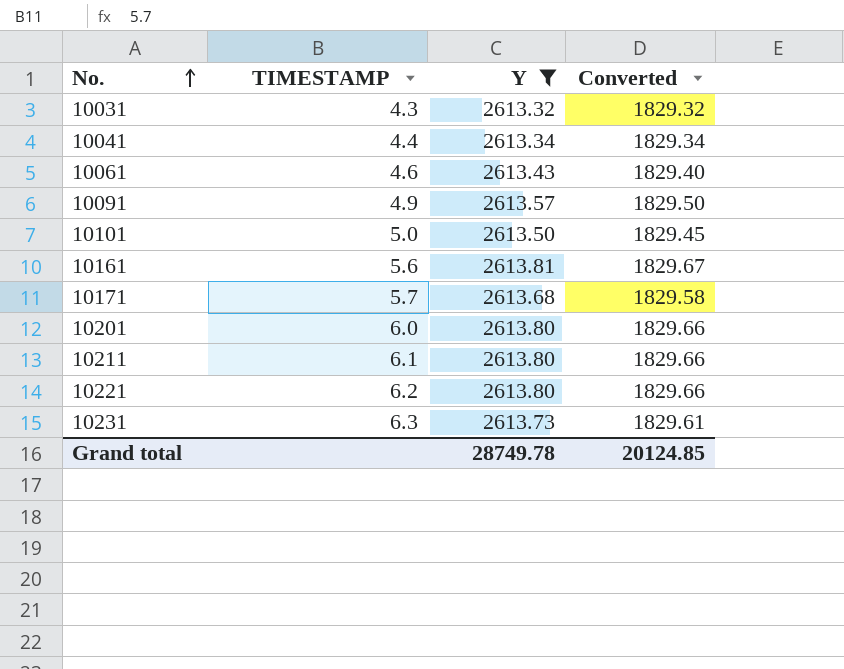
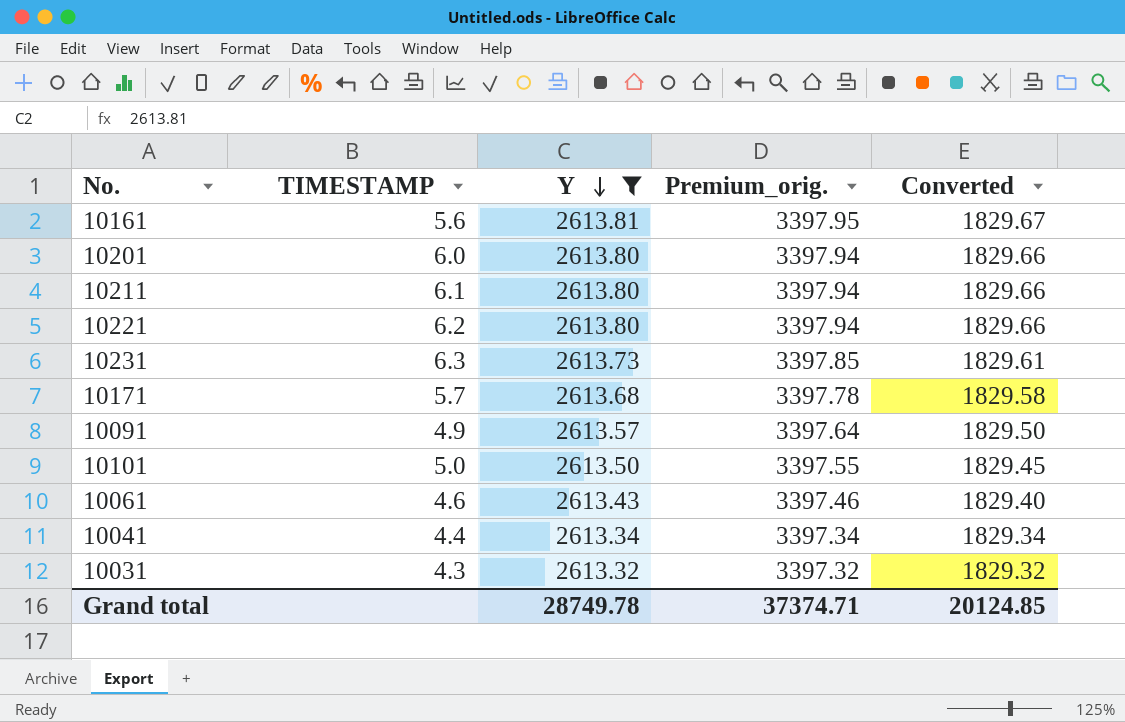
row order: No. ascending -> Y descending
column Premium_orig. | formula: none -> [Y] * 1.3

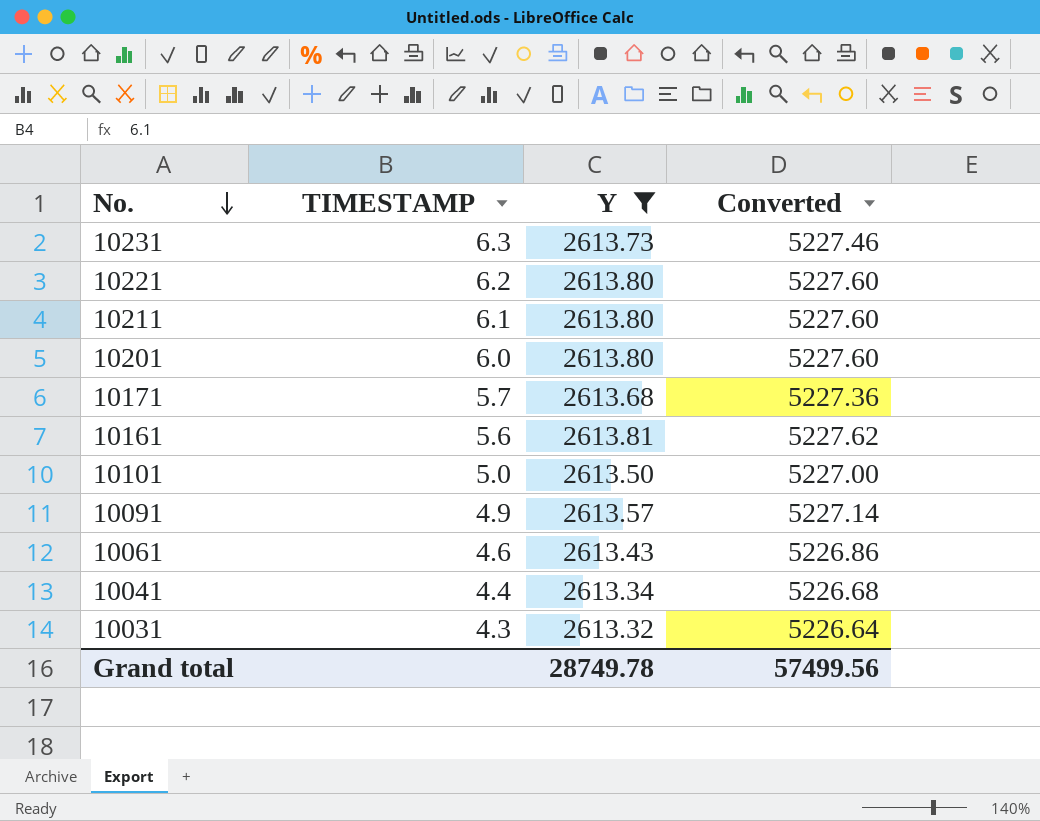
row order: Y descending -> No. descending
column Premium_orig. | formula: [Y] * 1.3 -> none
column Converted | formula: [Y] * 0.7 -> [Y] * 2
Grand total | Converted: 20124.85 -> 57499.56

